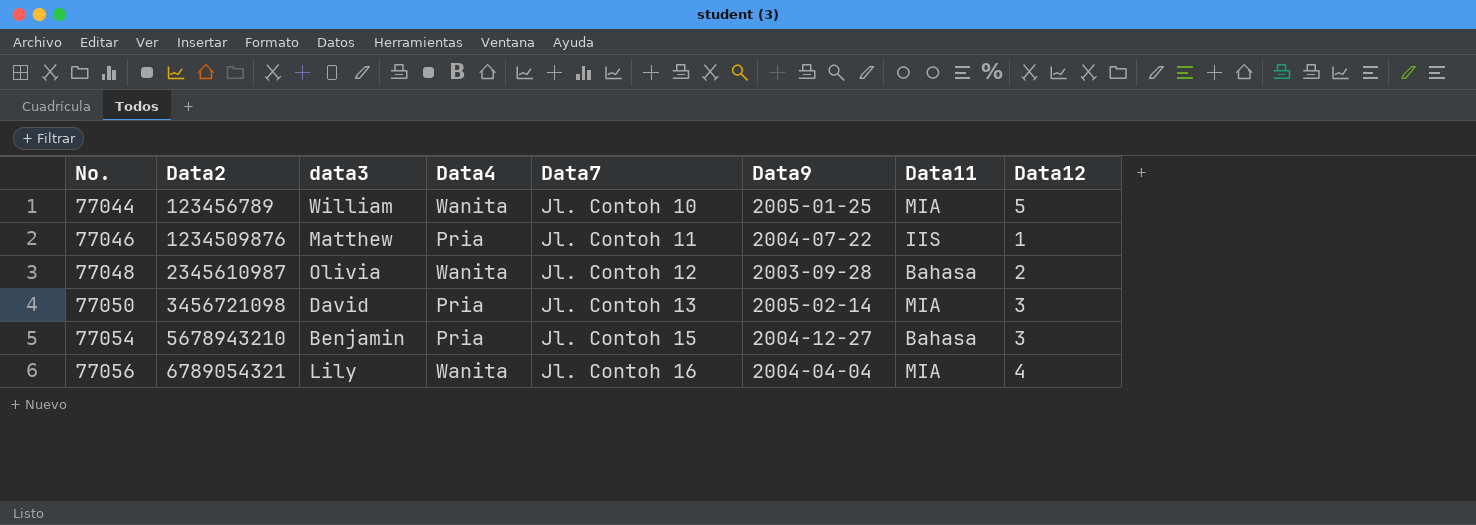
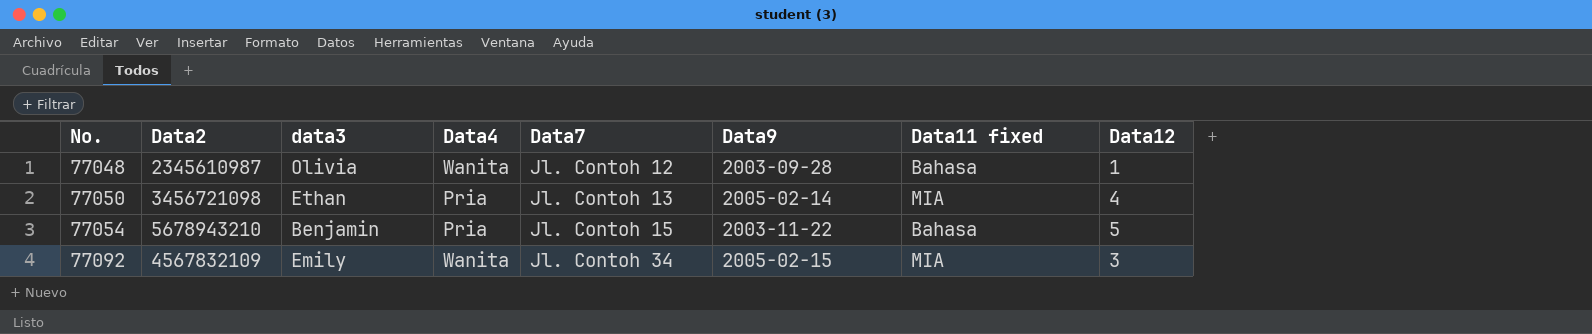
column name: Data11 -> Data11 fixed
row 77044: 123456789 | William | Wanita | Jl. Contoh 10 | 2005-01-25 | MIA | 5 -> none
row 77046: 1234509876 | Matthew | Pria | Jl. Contoh 11 | 2004-07-22 | IIS | 1 -> none
row 77056: 6789054321 | Lily | Wanita | Jl. Contoh 16 | 2004-04-04 | MIA | 4 -> none
77048 | Data12: 2 -> 1
77050 | data3: David -> Ethan
77050 | Data12: 3 -> 4
77054 | Data9: 2004-12-27 -> 2003-11-22
77054 | Data12: 3 -> 5
row 77092: none -> 4567832109 | Emily | Wanita | Jl. Contoh 34 | 2005-02-15 | MIA | 3

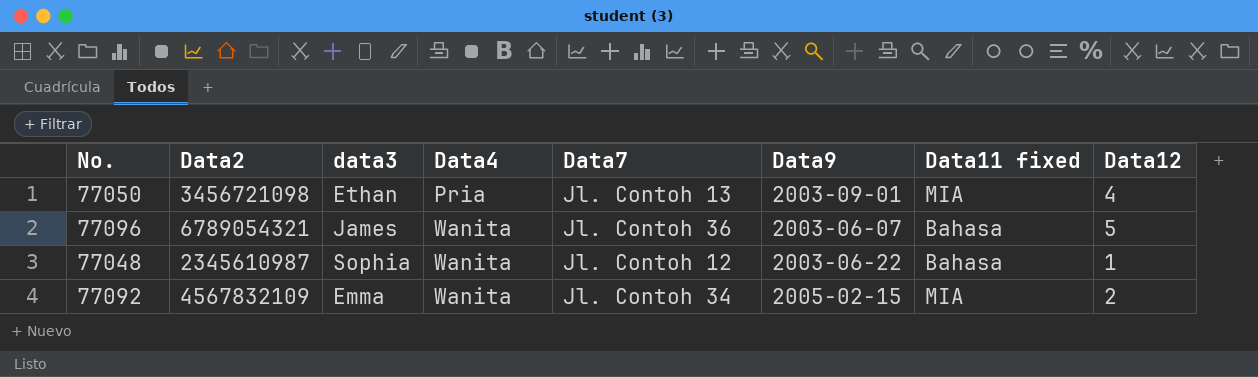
row order: No. ascending -> Data4 ascending
row 77054: 5678943210 | Benjamin | Pria | Jl. Contoh 15 | 2003-11-22 | Bahasa | 5 -> none
77050 | Data9: 2005-02-14 -> 2003-09-01
row 77096: none -> 6789054321 | James | Wanita | Jl. Contoh 36 | 2003-06-07 | Bahasa | 5
77048 | data3: Olivia -> Sophia
77048 | Data9: 2003-09-28 -> 2003-06-22
77092 | data3: Emily -> Emma
77092 | Data12: 3 -> 2

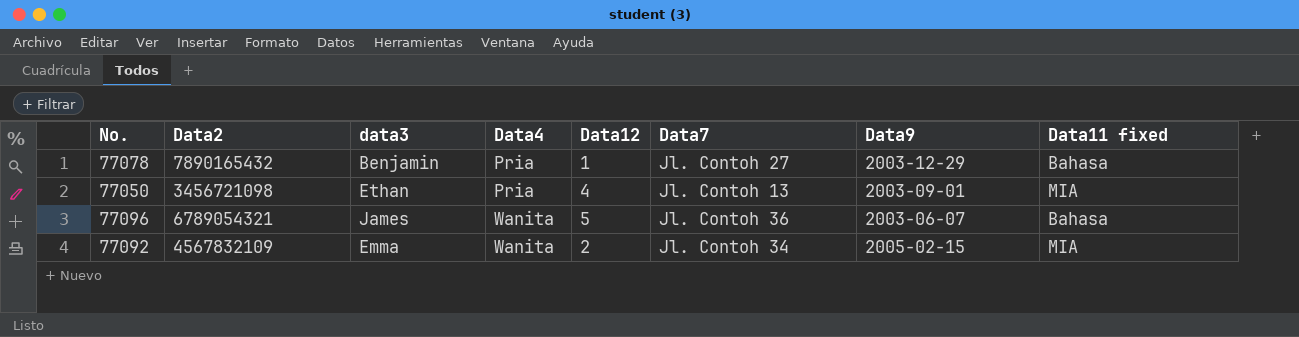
column Data12 | position: 8 -> 5
row 77048: 2345610987 | Sophia | Wanita | Jl. Contoh 12 | 2003-06-22 | Bahasa | 1 -> none
row 77078: none -> 7890165432 | Benjamin | Pria | 1 | Jl. Contoh 27 | 2003-12-29 | Bahasa

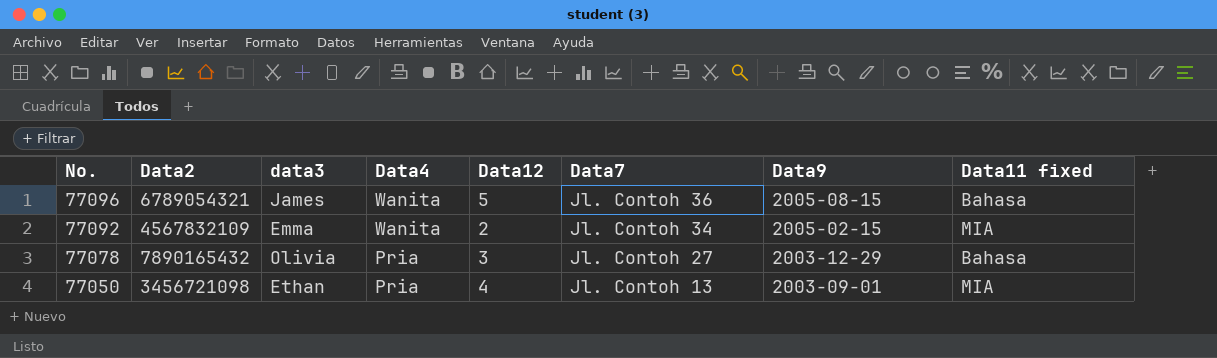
row order: Data4 ascending -> No. descending
77096 | Data9: 2003-06-07 -> 2005-08-15
77078 | data3: Benjamin -> Olivia
77078 | Data12: 1 -> 3

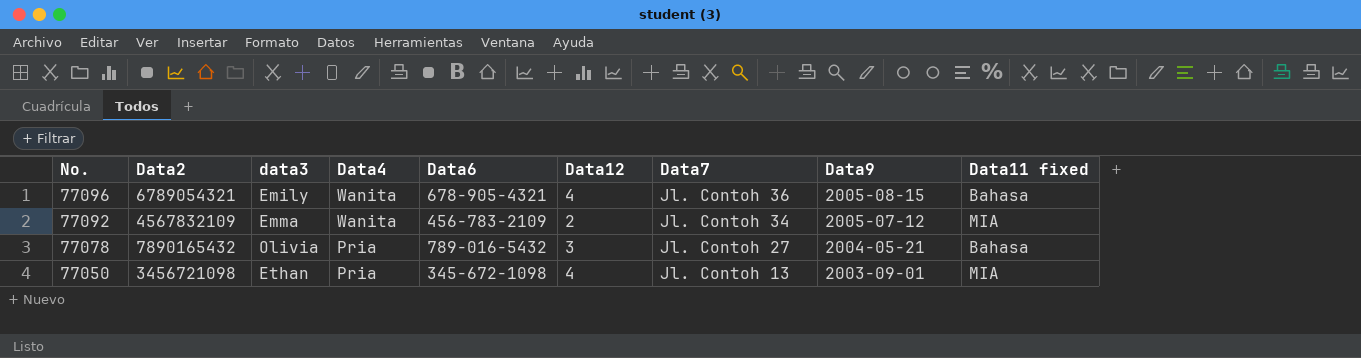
column Data6 | position: none -> 5
77096 | data3: James -> Emily
77096 | Data12: 5 -> 4
77092 | Data9: 2005-02-15 -> 2005-07-12
77078 | Data9: 2003-12-29 -> 2004-05-21

